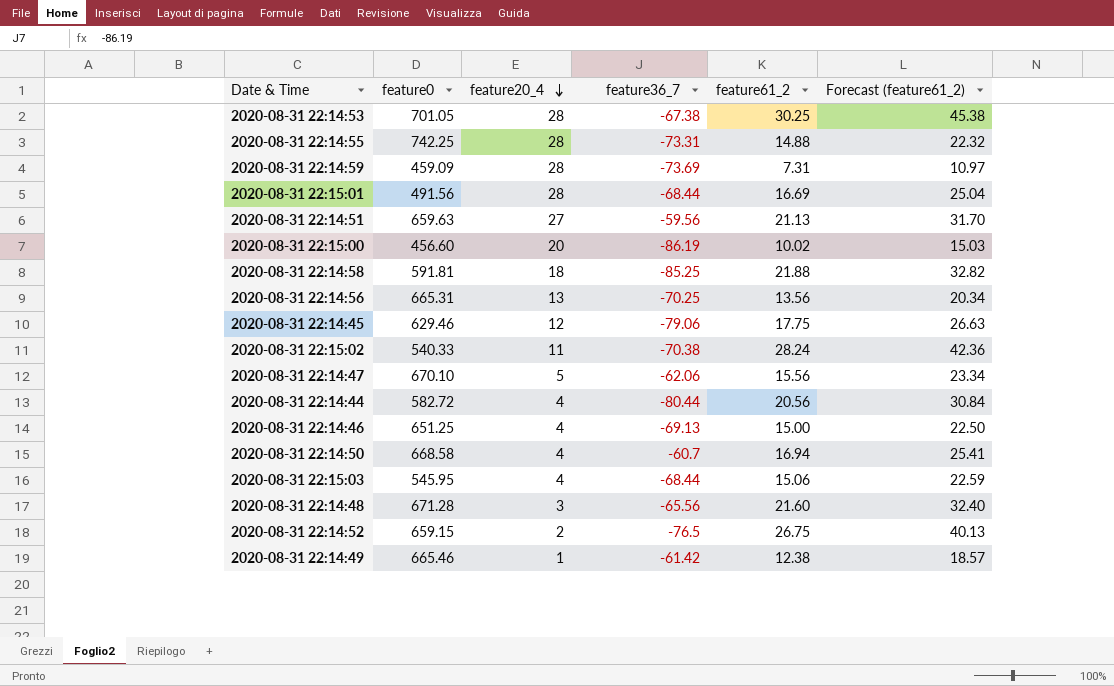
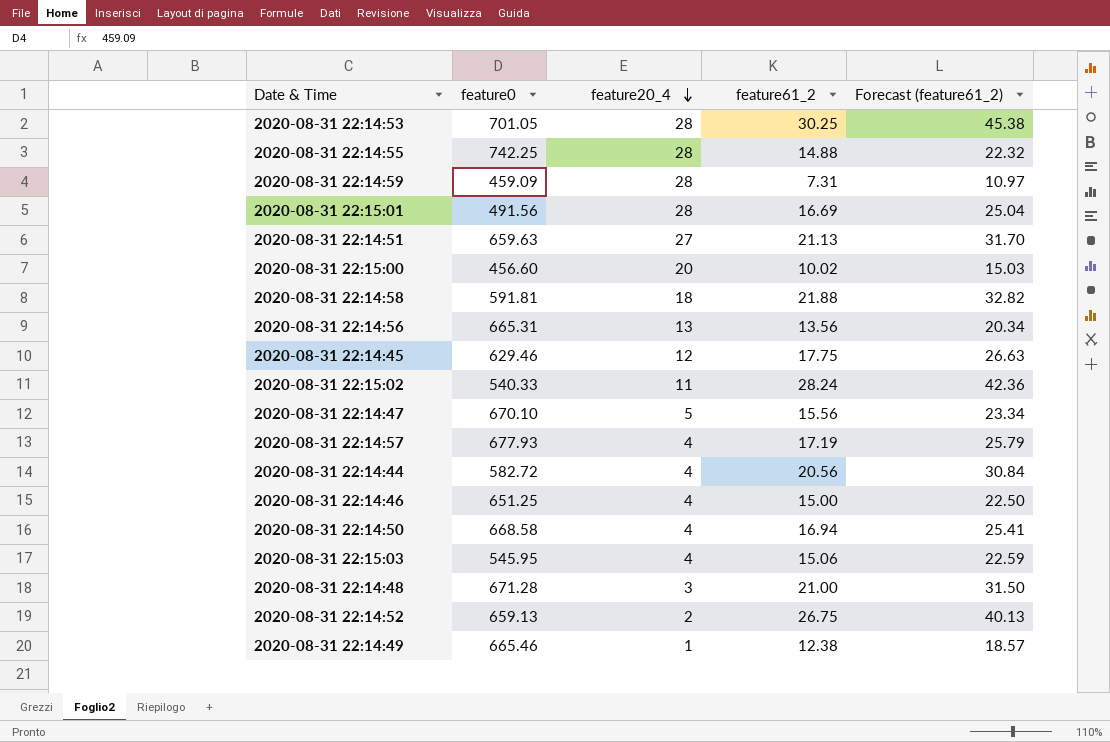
column feature36_7 | position: 4 -> none
row 2020-08-31 22:14:57: none -> 677.93 | 4 | 17.19 | 25.79
2020-08-31 22:14:48 | feature61_2: 21.60 -> 21.00
2020-08-31 22:14:48 | Forecast (feature61_2): 32.40 -> 31.50
2020-08-31 22:14:52 | feature0: 659.15 -> 659.13

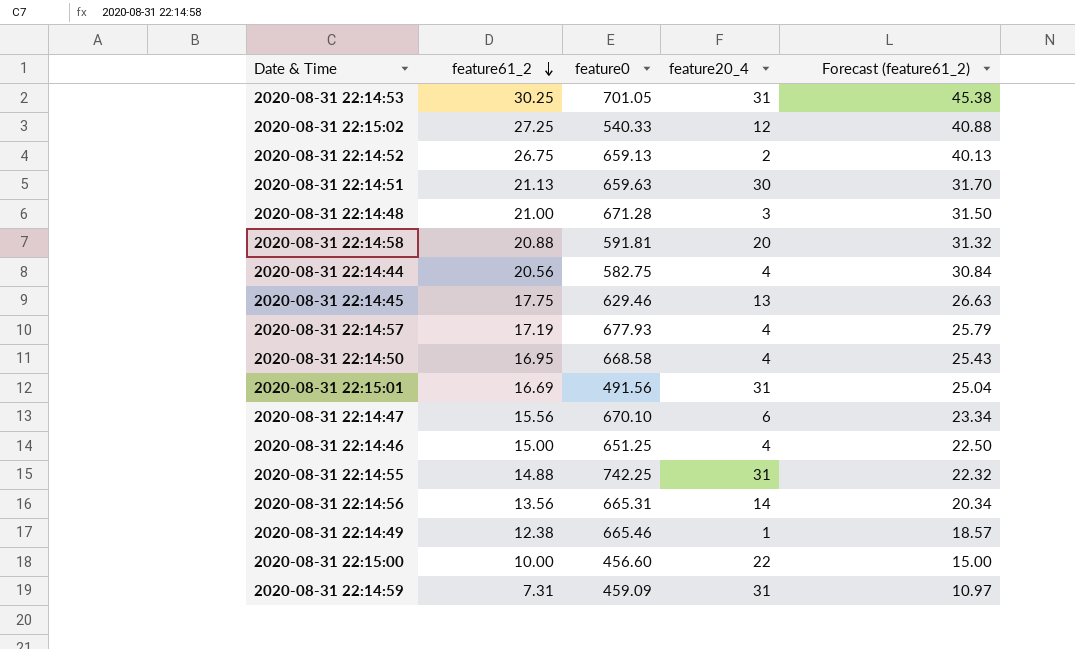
row order: feature20_4 descending -> feature61_2 descending
column feature61_2 | position: 4 -> 2
row 2020-08-31 22:15:03: 545.95 | 4 | 15.06 | 22.59 -> none
2020-08-31 22:14:53 | feature20_4: 28 -> 31
2020-08-31 22:15:02 | feature61_2: 28.24 -> 27.25
2020-08-31 22:15:02 | feature20_4: 11 -> 12
2020-08-31 22:15:02 | Forecast (feature61_2): 42.36 -> 40.88
2020-08-31 22:14:51 | feature20_4: 27 -> 30
2020-08-31 22:14:58 | feature61_2: 21.88 -> 20.88
2020-08-31 22:14:58 | feature20_4: 18 -> 20
2020-08-31 22:14:58 | Forecast (feature61_2): 32.82 -> 31.32
2020-08-31 22:14:44 | feature0: 582.72 -> 582.75
2020-08-31 22:14:45 | feature20_4: 12 -> 13
2020-08-31 22:14:50 | feature61_2: 16.94 -> 16.95
2020-08-31 22:14:50 | Forecast (feature61_2): 25.41 -> 25.43
2020-08-31 22:15:01 | feature20_4: 28 -> 31
2020-08-31 22:14:47 | feature20_4: 5 -> 6
2020-08-31 22:14:55 | feature20_4: 28 -> 31
2020-08-31 22:14:56 | feature20_4: 13 -> 14
2020-08-31 22:15:00 | feature61_2: 10.02 -> 10.00
2020-08-31 22:15:00 | feature20_4: 20 -> 22
2020-08-31 22:15:00 | Forecast (feature61_2): 15.03 -> 15.00
2020-08-31 22:14:59 | feature20_4: 28 -> 31

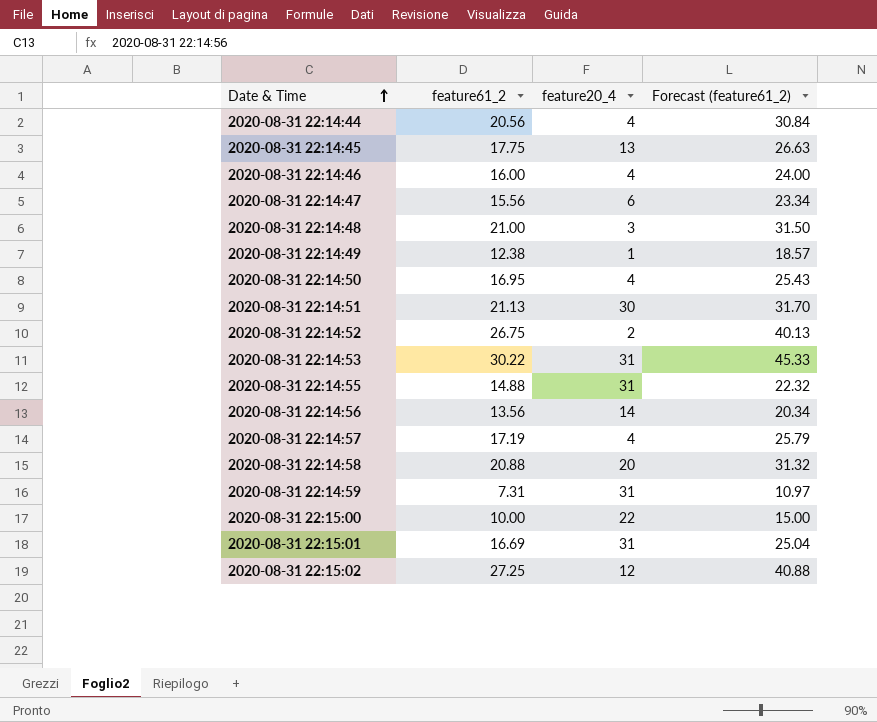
row order: feature61_2 descending -> Date & Time ascending
column feature0 | position: 3 -> none
2020-08-31 22:14:46 | feature61_2: 15.00 -> 16.00
2020-08-31 22:14:46 | Forecast (feature61_2): 22.50 -> 24.00
2020-08-31 22:14:53 | feature61_2: 30.25 -> 30.22
2020-08-31 22:14:53 | Forecast (feature61_2): 45.38 -> 45.33

